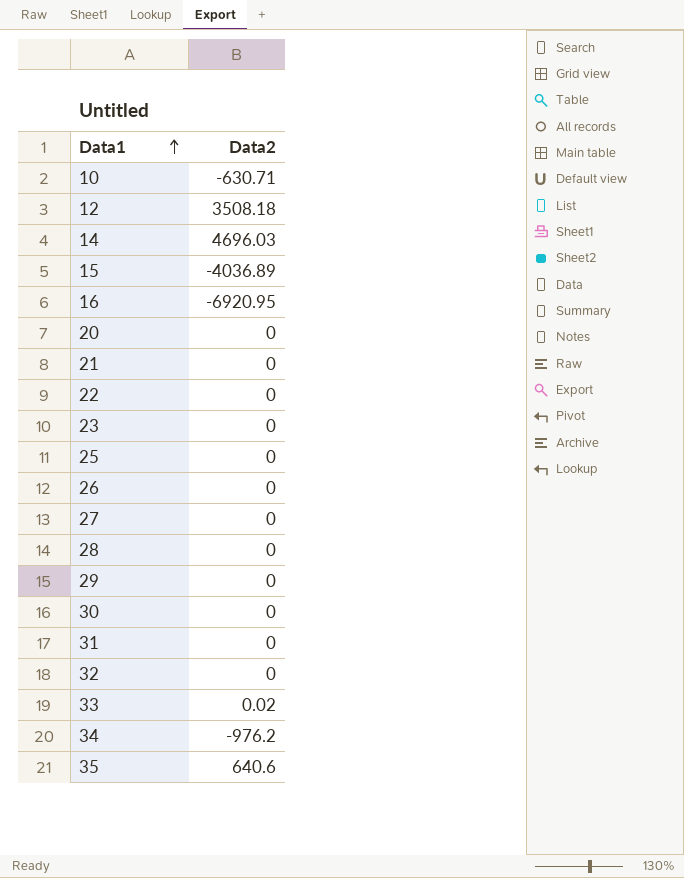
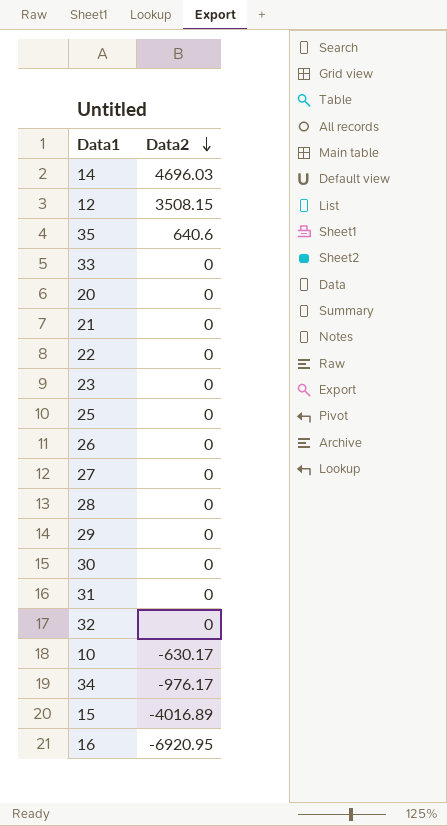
row order: Data1 ascending -> Data2 descending
12 | Data2: 3508.18 -> 3508.15
33 | Data2: 0.02 -> 0
10 | Data2: -630.71 -> -630.17
34 | Data2: -976.2 -> -976.17
15 | Data2: -4036.89 -> -4016.89

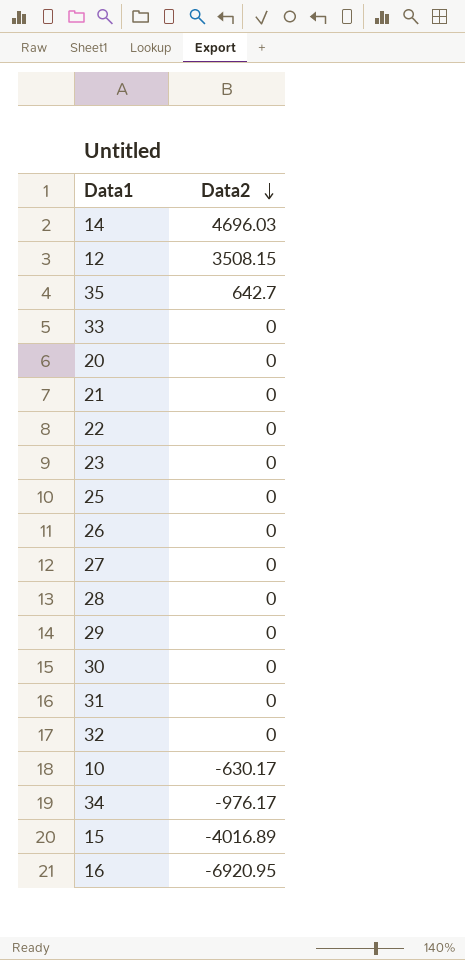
35 | Data2: 640.6 -> 642.7

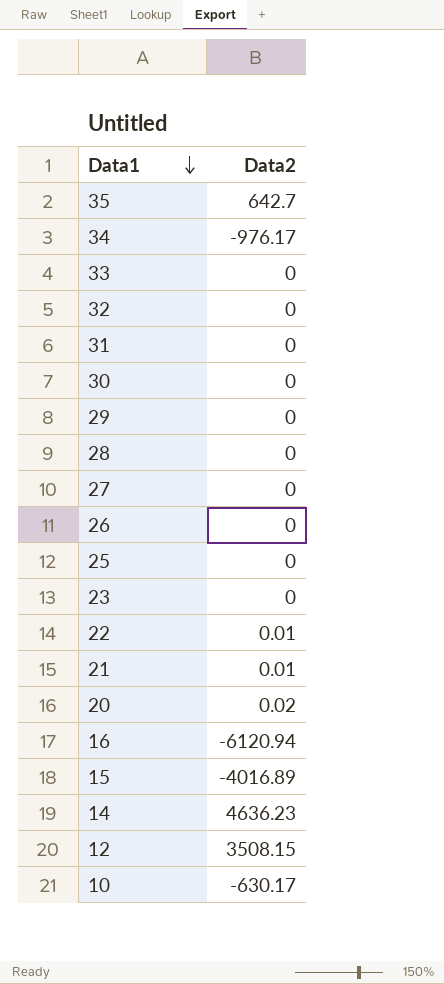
row order: Data2 descending -> Data1 descending
22 | Data2: 0 -> 0.01
21 | Data2: 0 -> 0.01
20 | Data2: 0 -> 0.02
16 | Data2: -6920.95 -> -6120.94
14 | Data2: 4696.03 -> 4636.23

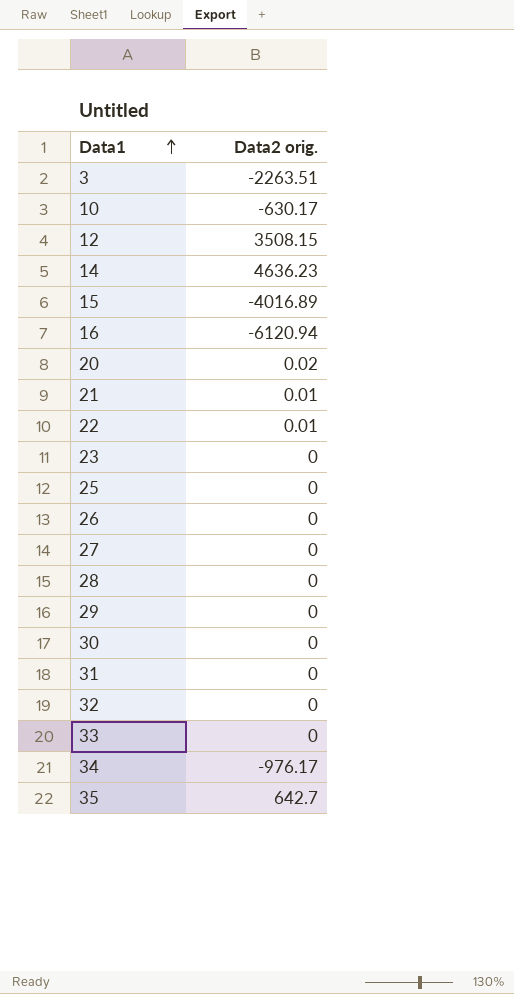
row order: Data1 descending -> Data1 ascending
column name: Data2 -> Data2 orig.
row 3: none -> -2263.51

